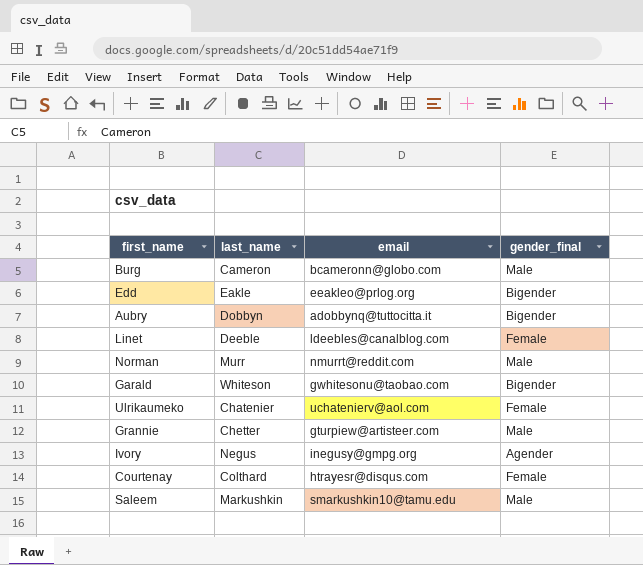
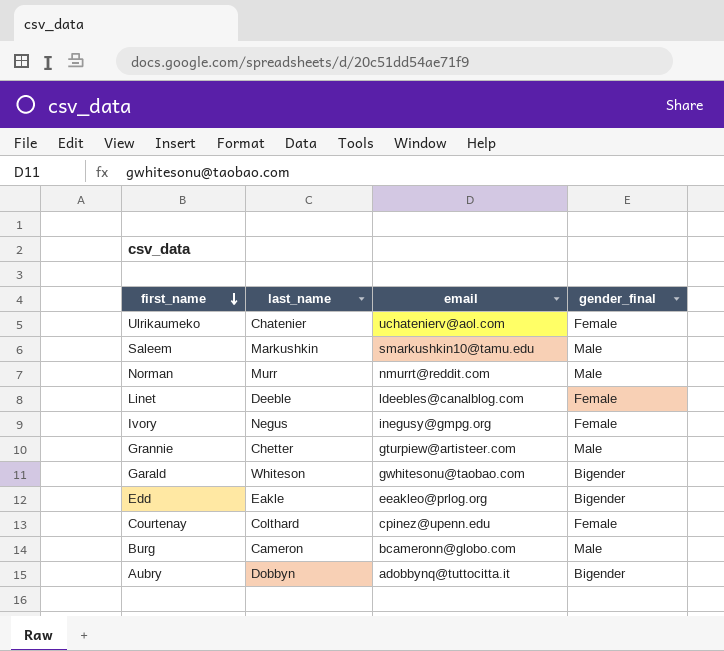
row order: none -> first_name descending
Ivory | gender_final: Agender -> Female
Courtenay | email: htrayesr@disqus.com -> cpinez@upenn.edu

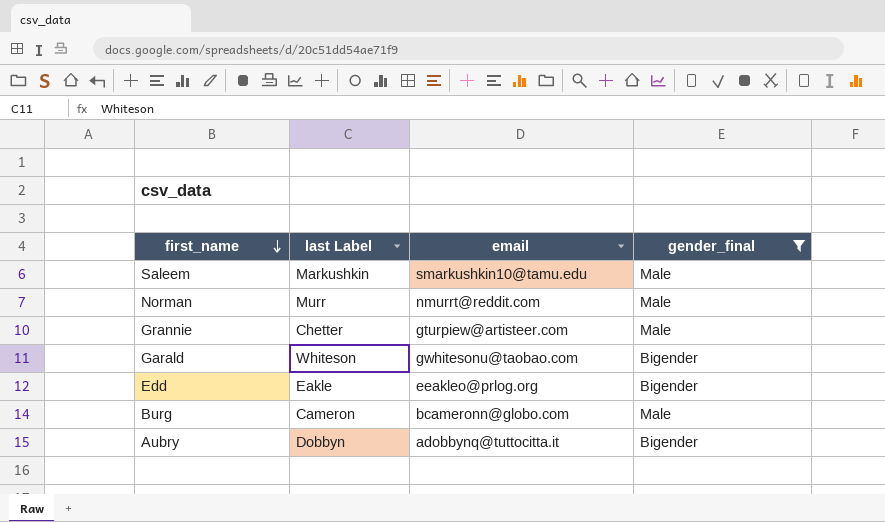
filter: none -> gender_final != Female
column name: last_name -> last Label

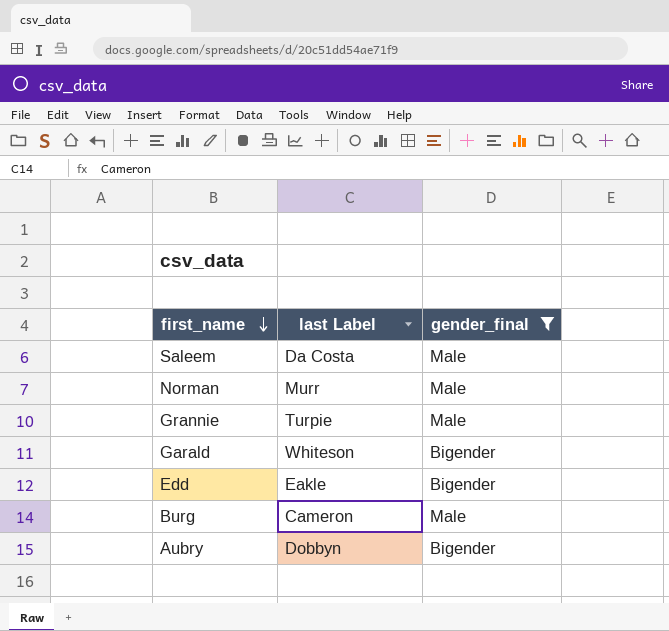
column email | position: 3 -> none
Saleem | last Label: Markushkin -> Da Costa
Grannie | last Label: Chetter -> Turpie

